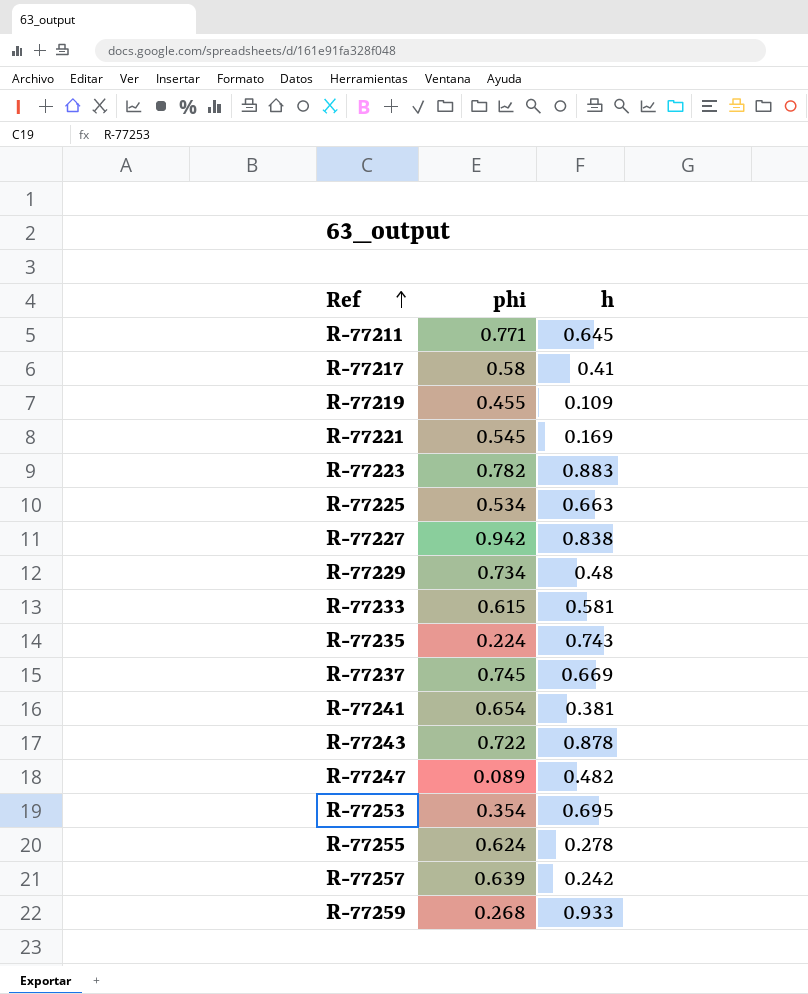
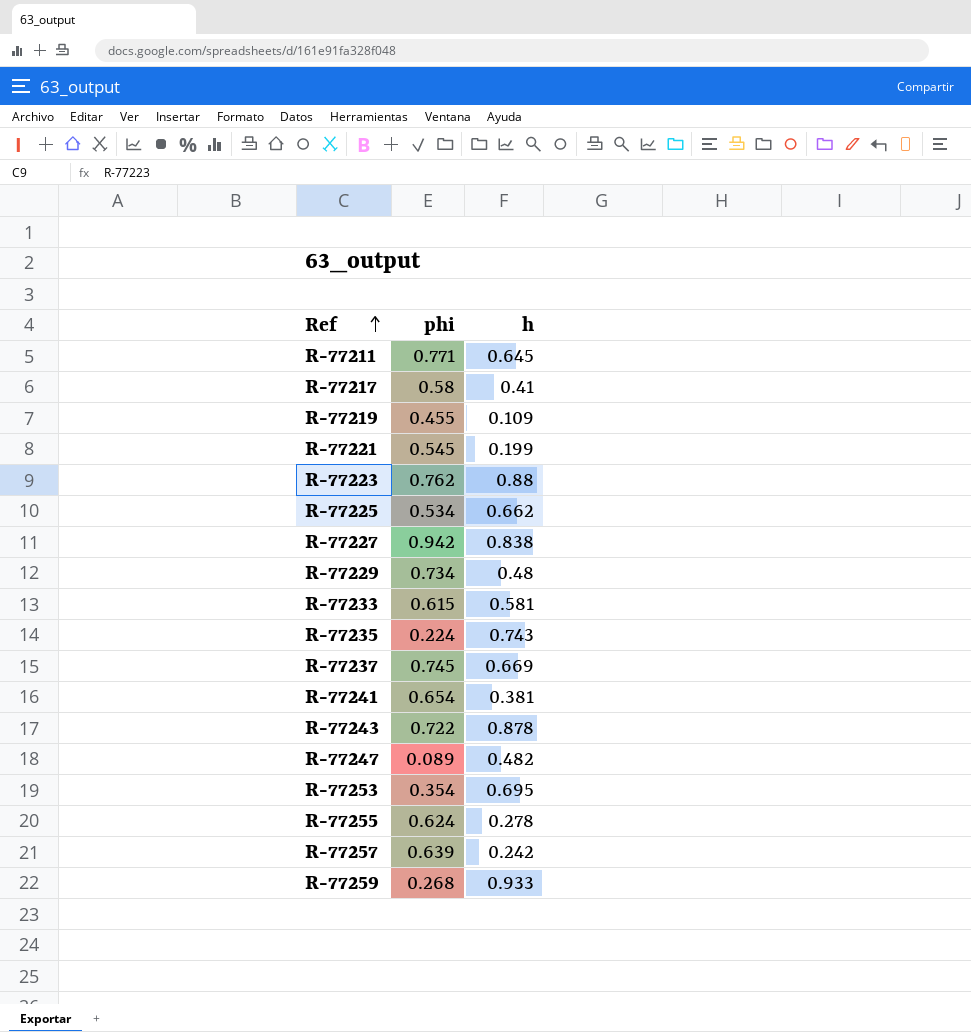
R-77221 | h: 0.169 -> 0.199
R-77223 | phi: 0.782 -> 0.762
R-77223 | h: 0.883 -> 0.88
R-77225 | h: 0.663 -> 0.662

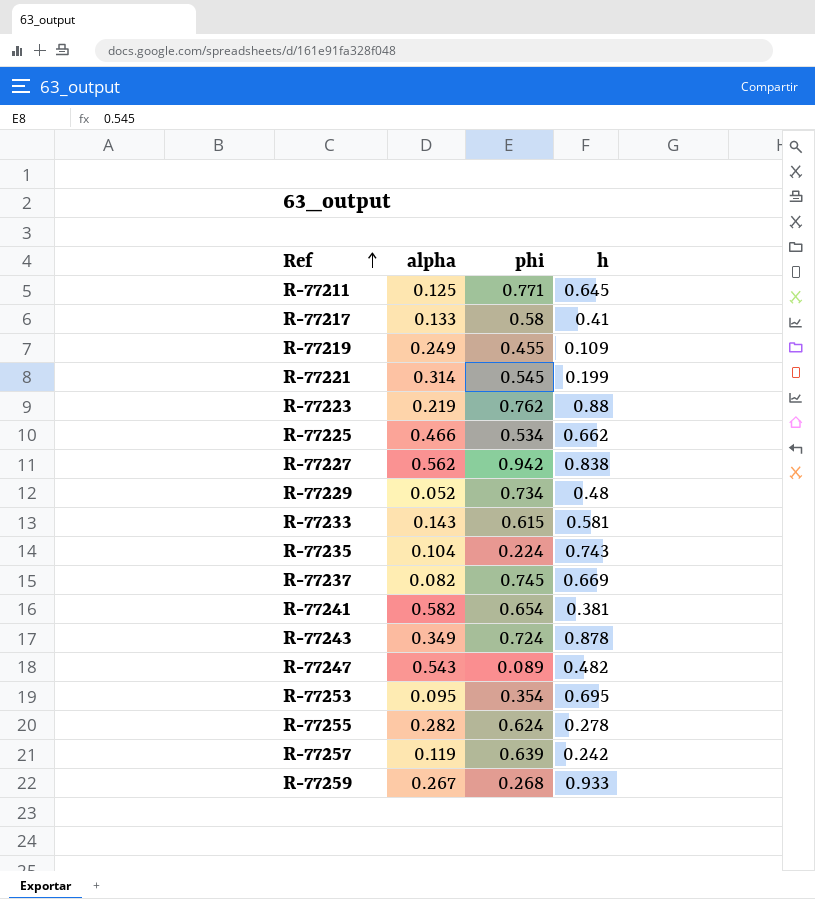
column alpha | position: none -> 2
R-77243 | phi: 0.722 -> 0.724

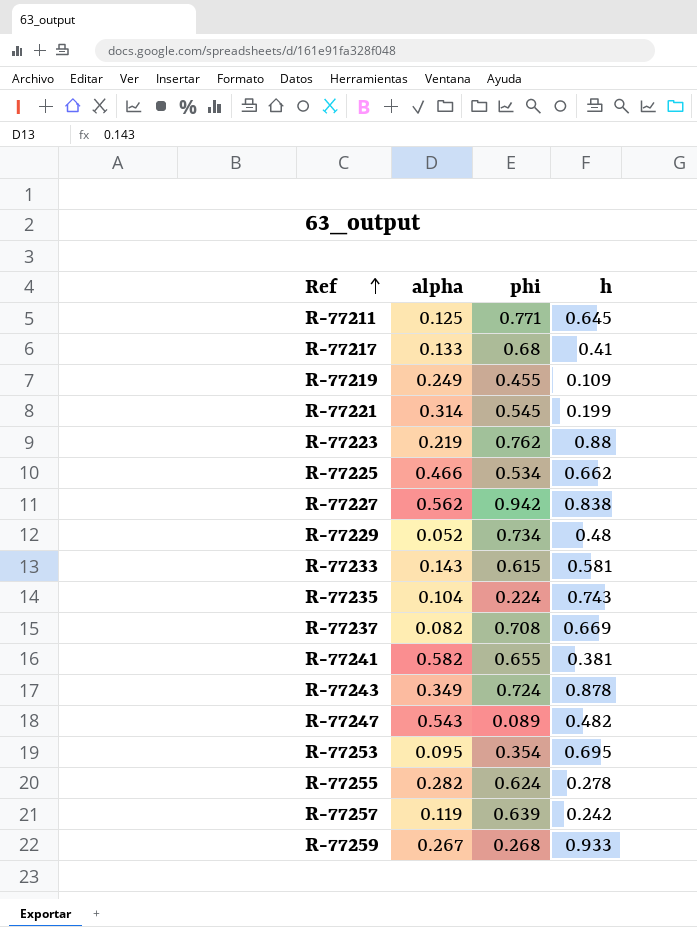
R-77217 | phi: 0.58 -> 0.68
R-77237 | phi: 0.745 -> 0.708
R-77241 | phi: 0.654 -> 0.655

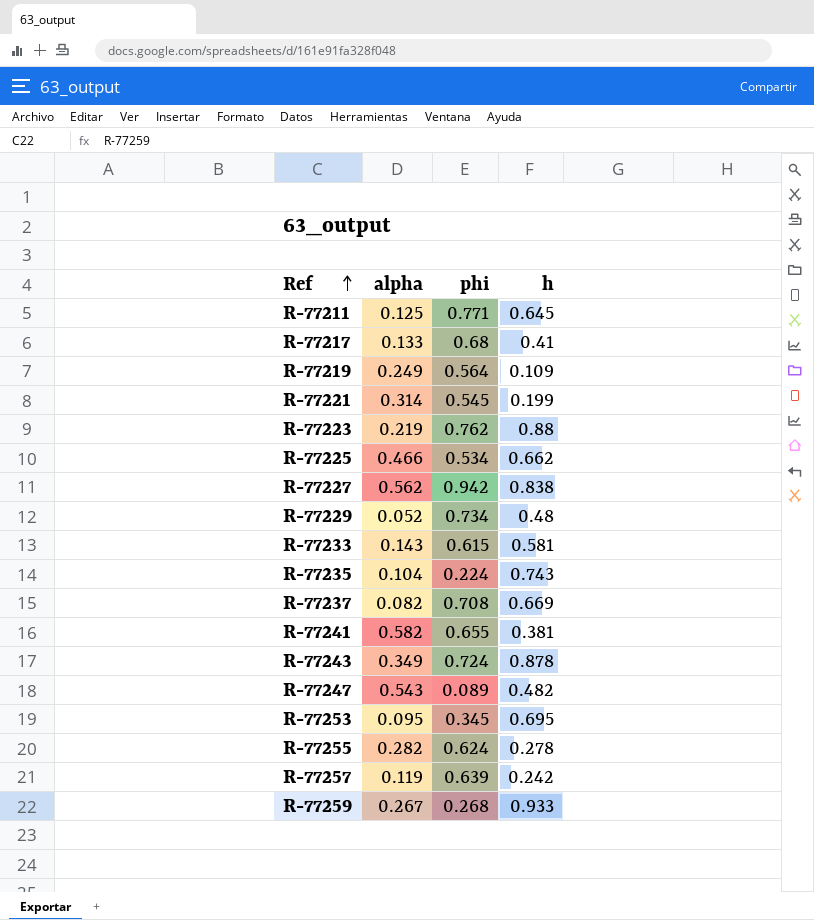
R-77219 | phi: 0.455 -> 0.564
R-77253 | phi: 0.354 -> 0.345

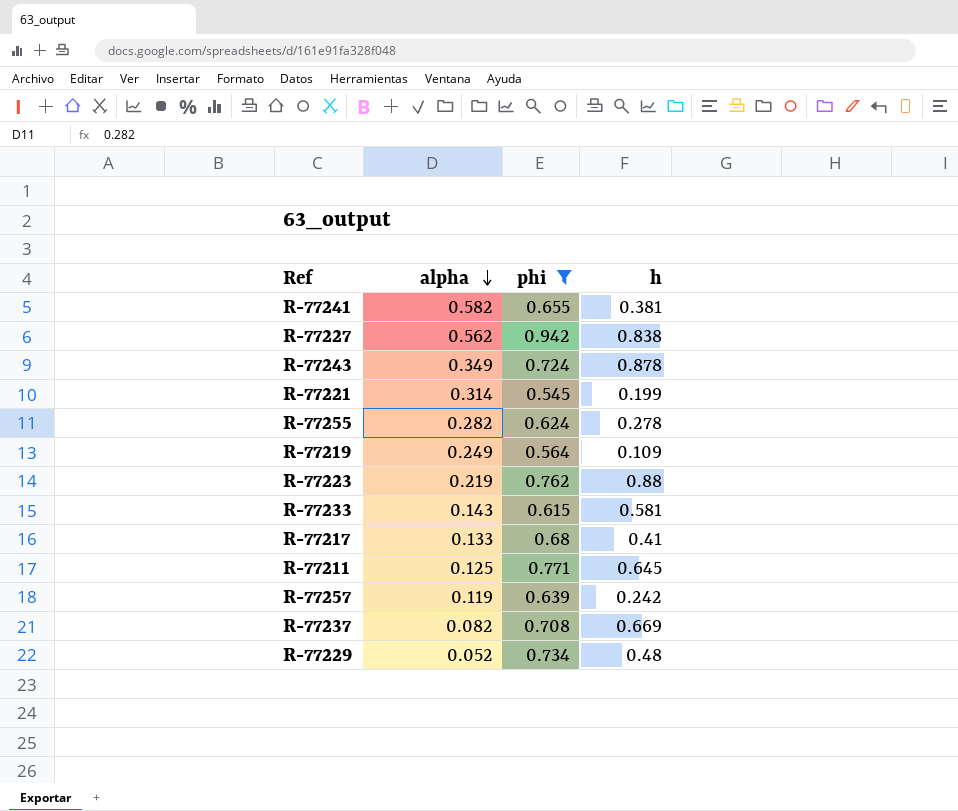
filter: none -> phi >= 0.545
row order: Ref ascending -> alpha descending

